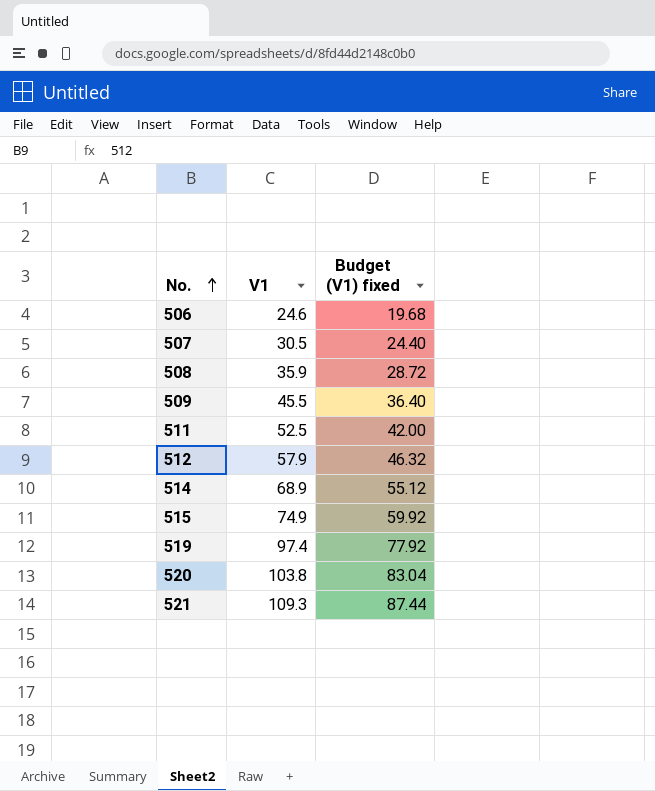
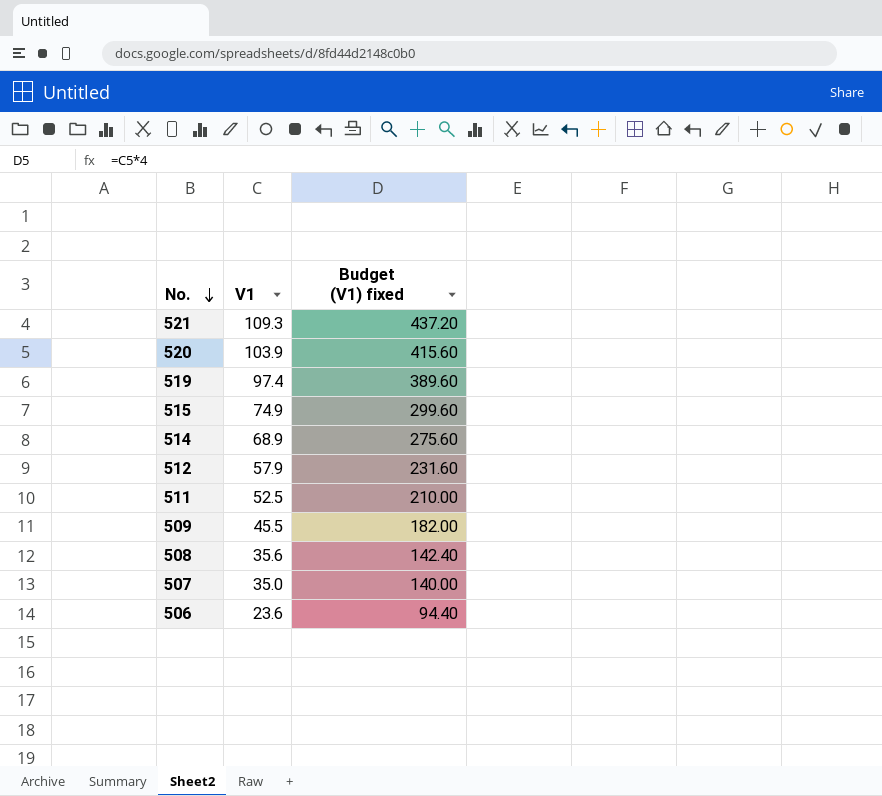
row order: No. ascending -> No. descending
column Budget (V1) fixed | formula: [V1] * 0.8 -> [V1] * 4
520 | V1: 103.8 -> 103.9
508 | V1: 35.9 -> 35.6
507 | V1: 30.5 -> 35.0
506 | V1: 24.6 -> 23.6

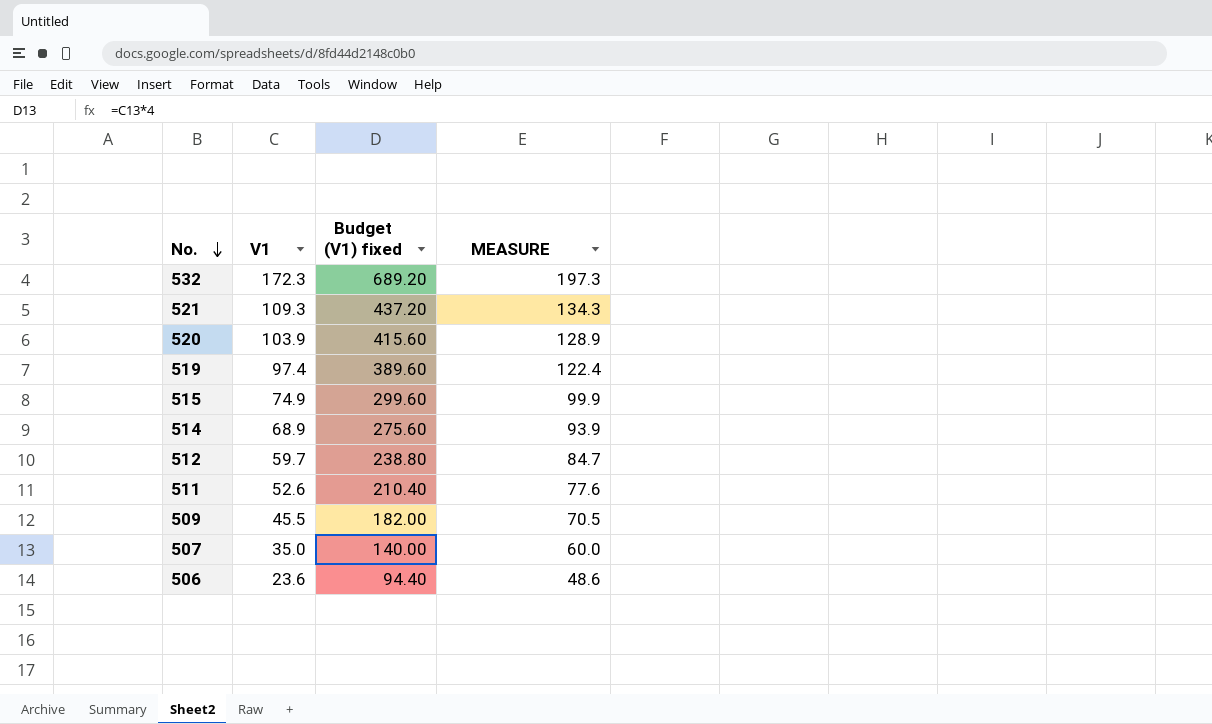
column MEASURE | formula: none -> [V1] + 25
row 508: 35.6 | 142.40 -> none
row 532: none -> 172.3 | 689.20 | 197.3
512 | V1: 57.9 -> 59.7
512 | Budget (V1) fixed: 231.60 -> 238.80
511 | V1: 52.5 -> 52.6
511 | Budget (V1) fixed: 210.00 -> 210.40

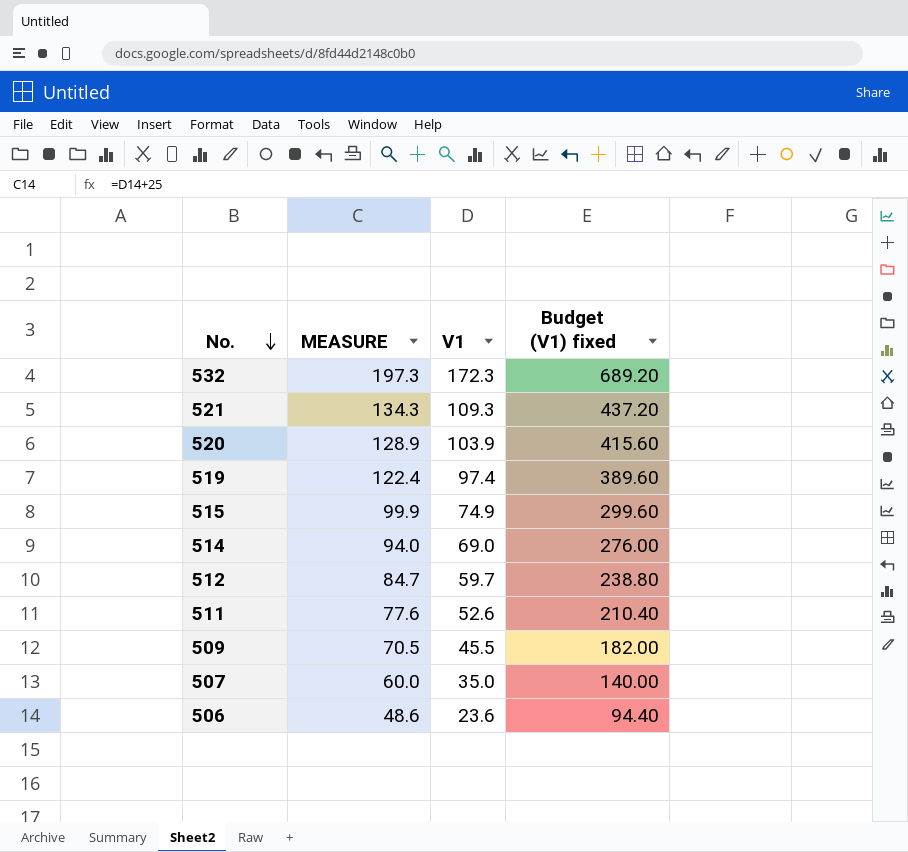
column MEASURE | position: 4 -> 2
514 | MEASURE: 93.9 -> 94.0
514 | V1: 68.9 -> 69.0
514 | Budget (V1) fixed: 275.60 -> 276.00

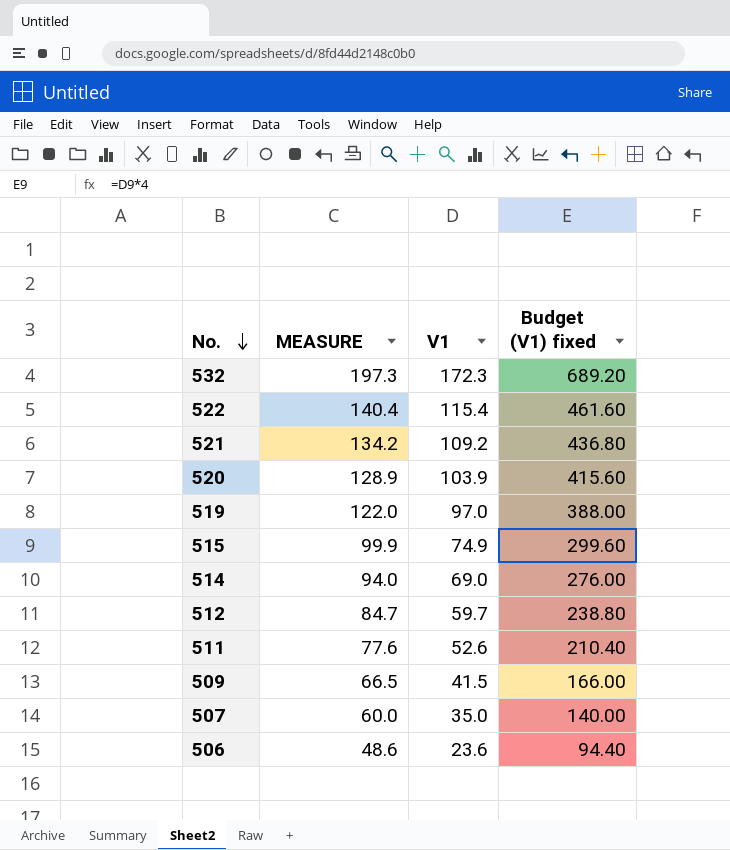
row 522: none -> 140.4 | 115.4 | 461.60
521 | MEASURE: 134.3 -> 134.2
521 | V1: 109.3 -> 109.2
521 | Budget (V1) fixed: 437.20 -> 436.80
519 | MEASURE: 122.4 -> 122.0
519 | V1: 97.4 -> 97.0
519 | Budget (V1) fixed: 389.60 -> 388.00
509 | MEASURE: 70.5 -> 66.5
509 | V1: 45.5 -> 41.5
509 | Budget (V1) fixed: 182.00 -> 166.00

